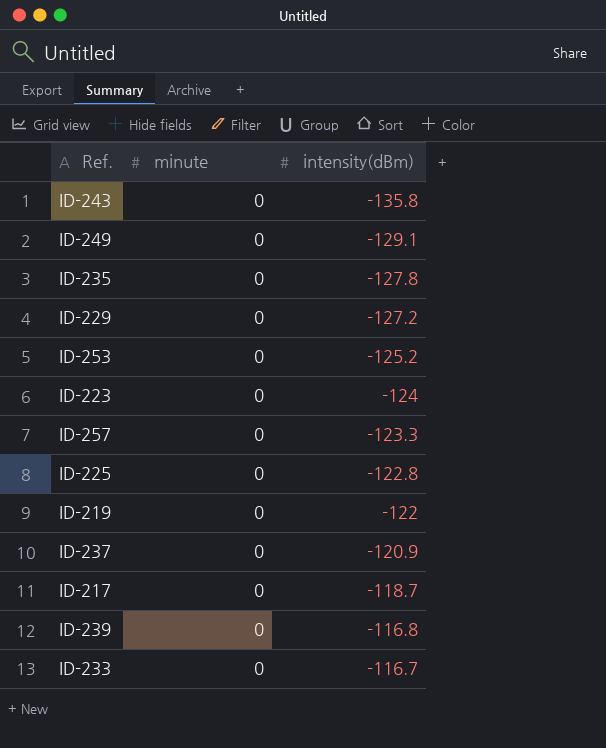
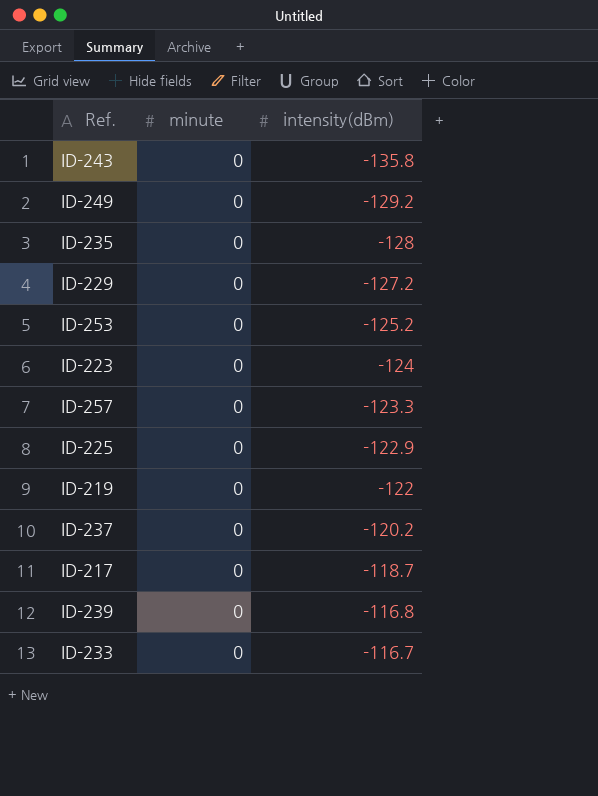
ID-249 | intensity(dBm): -129.1 -> -129.2
ID-235 | intensity(dBm): -127.8 -> -128
ID-225 | intensity(dBm): -122.8 -> -122.9
ID-237 | intensity(dBm): -120.9 -> -120.2

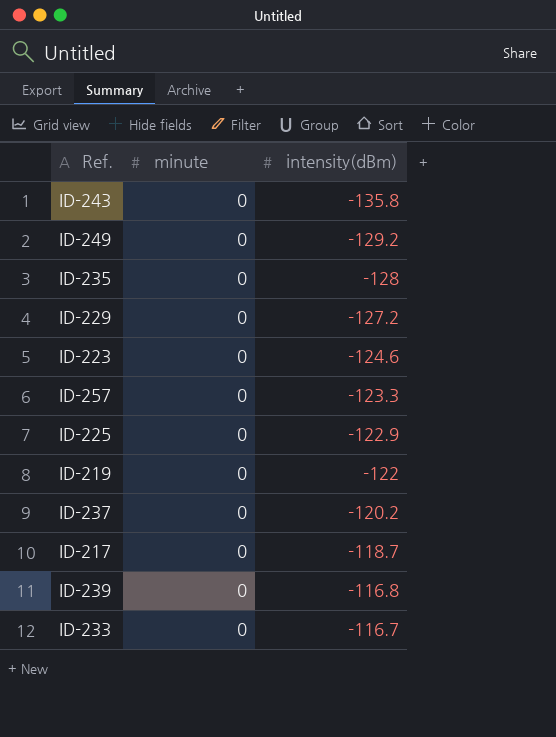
row ID-253: 0 | -125.2 -> none
ID-223 | intensity(dBm): -124 -> -124.6

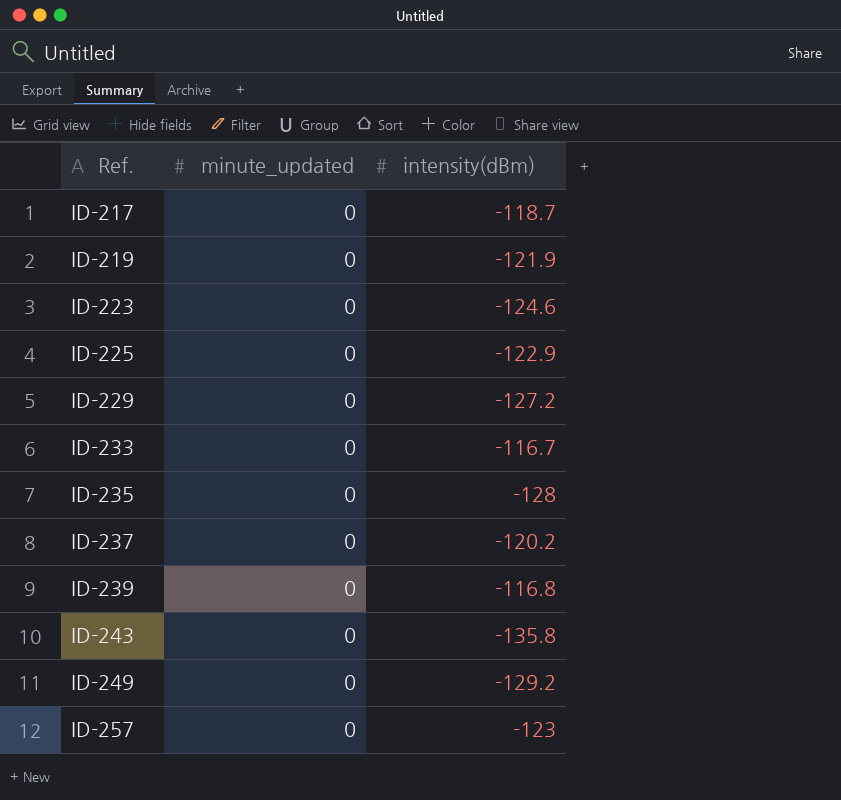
row order: intensity(dBm) ascending -> Ref. ascending
column name: minute -> minute_updated
ID-219 | intensity(dBm): -122 -> -121.9
ID-257 | intensity(dBm): -123.3 -> -123

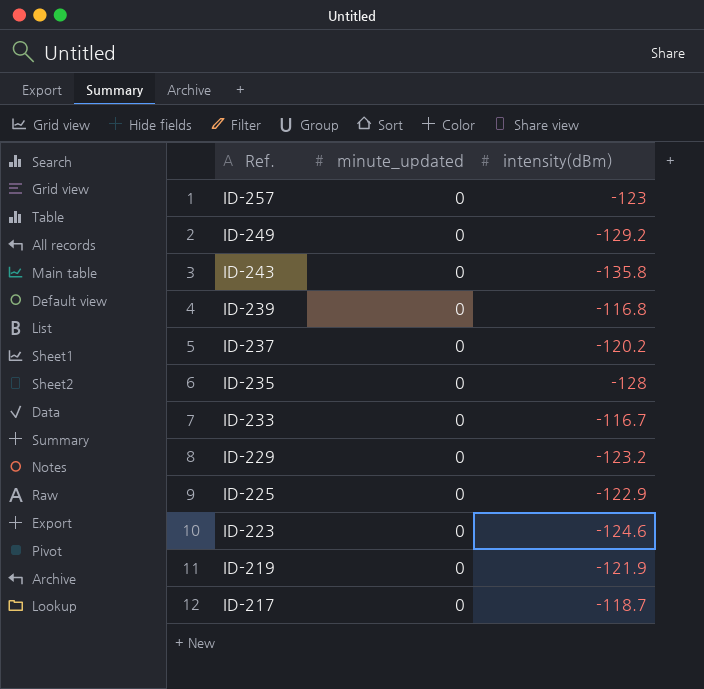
row order: Ref. ascending -> Ref. descending
ID-229 | intensity(dBm): -127.2 -> -123.2

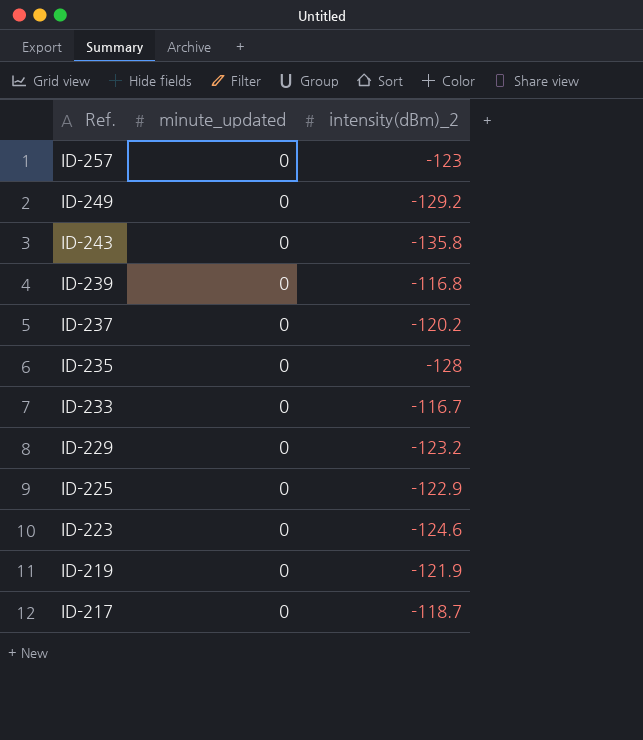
column name: intensity(dBm) -> intensity(dBm)_2

